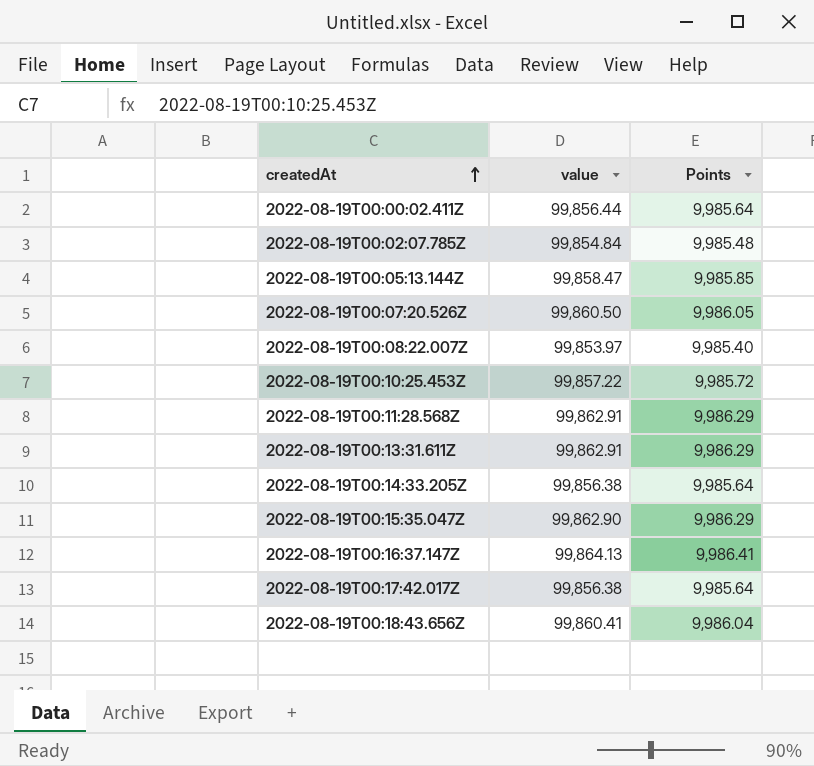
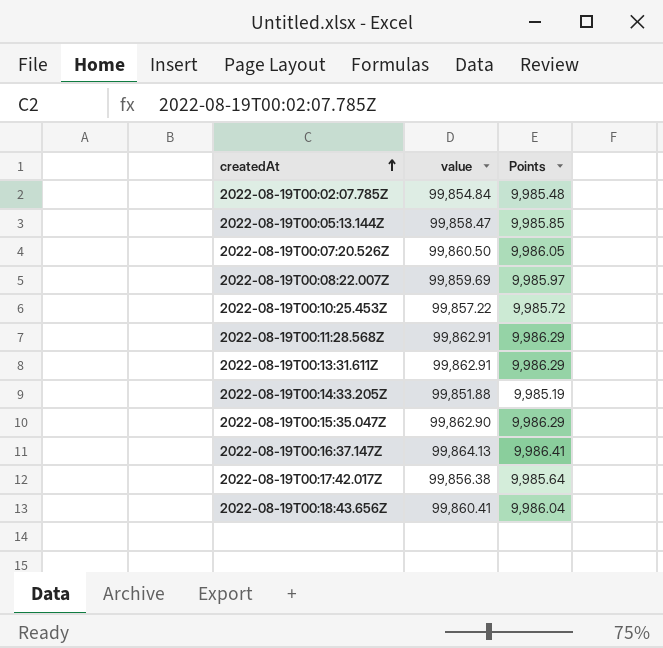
row 2022-08-19T00:00:02.411Z: 99,856.44 | 9,985.64 -> none
2022-08-19T00:08:22.007Z | value: 99,853.97 -> 99,859.69
2022-08-19T00:08:22.007Z | Points: 9,985.40 -> 9,985.97
2022-08-19T00:14:33.205Z | value: 99,856.38 -> 99,851.88
2022-08-19T00:14:33.205Z | Points: 9,985.64 -> 9,985.19

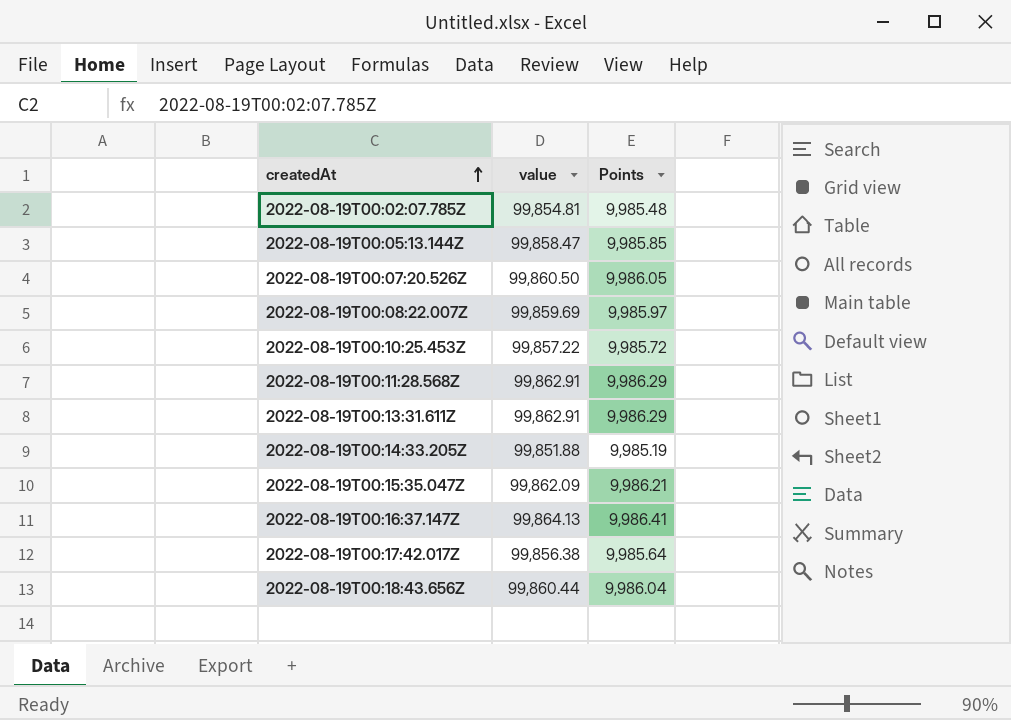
2022-08-19T00:02:07.785Z | value: 99,854.84 -> 99,854.81
2022-08-19T00:15:35.047Z | value: 99,862.90 -> 99,862.09
2022-08-19T00:15:35.047Z | Points: 9,986.29 -> 9,986.21
2022-08-19T00:18:43.656Z | value: 99,860.41 -> 99,860.44

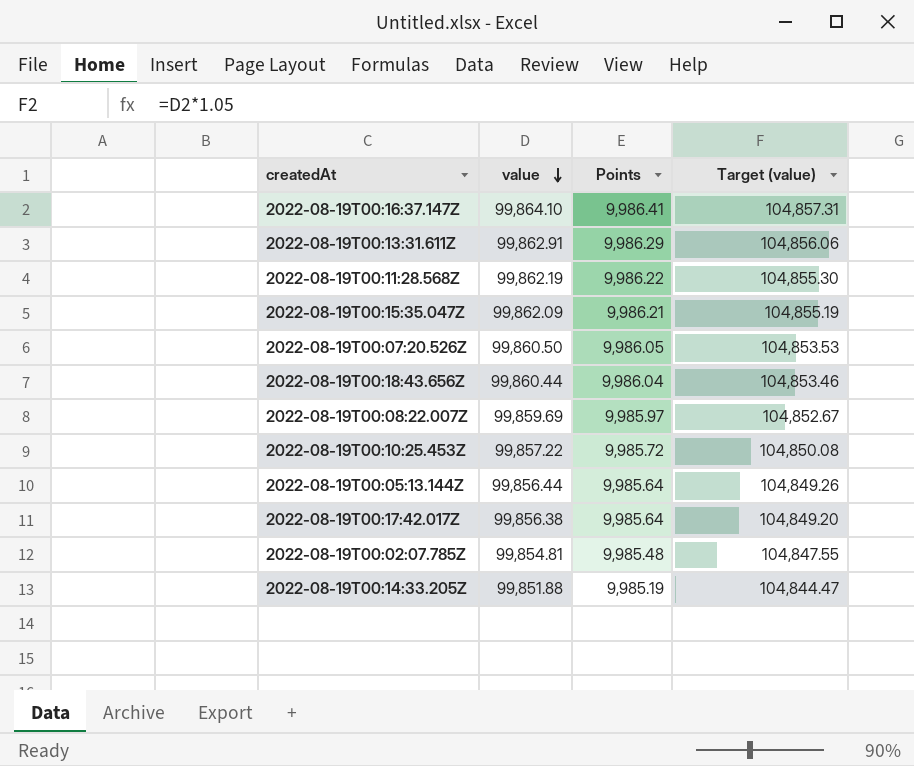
row order: createdAt ascending -> value descending
column Target (value) | formula: none -> [value] * 1.05
2022-08-19T00:16:37.147Z | value: 99,864.13 -> 99,864.10
2022-08-19T00:11:28.568Z | value: 99,862.91 -> 99,862.19
2022-08-19T00:11:28.568Z | Points: 9,986.29 -> 9,986.22
2022-08-19T00:05:13.144Z | value: 99,858.47 -> 99,856.44
2022-08-19T00:05:13.144Z | Points: 9,985.85 -> 9,985.64

